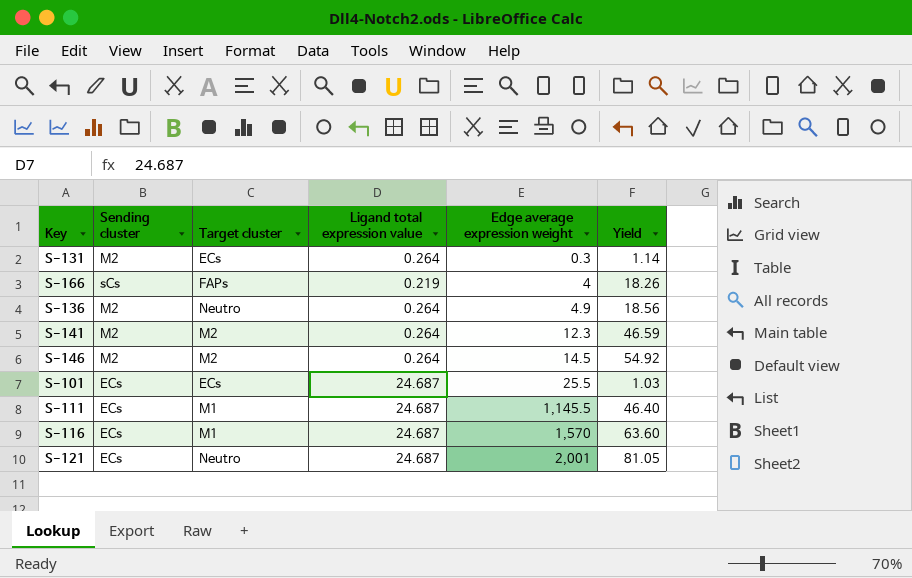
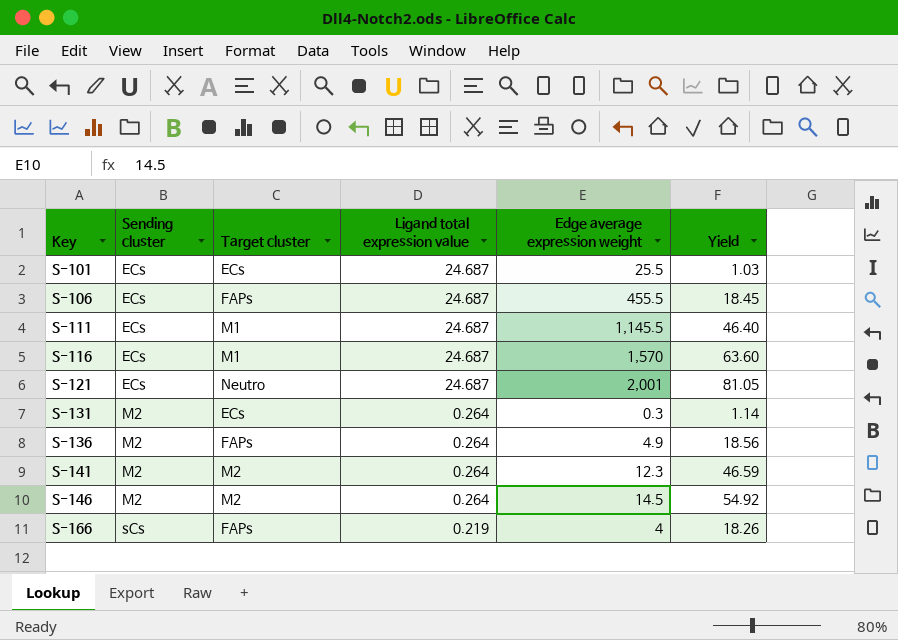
row order: Edge average expression weight ascending -> Key ascending
row S-106: none -> ECs | FAPs | 24.687 | 455.5 | 18.45
S-136 | Target cluster: Neutro -> FAPs

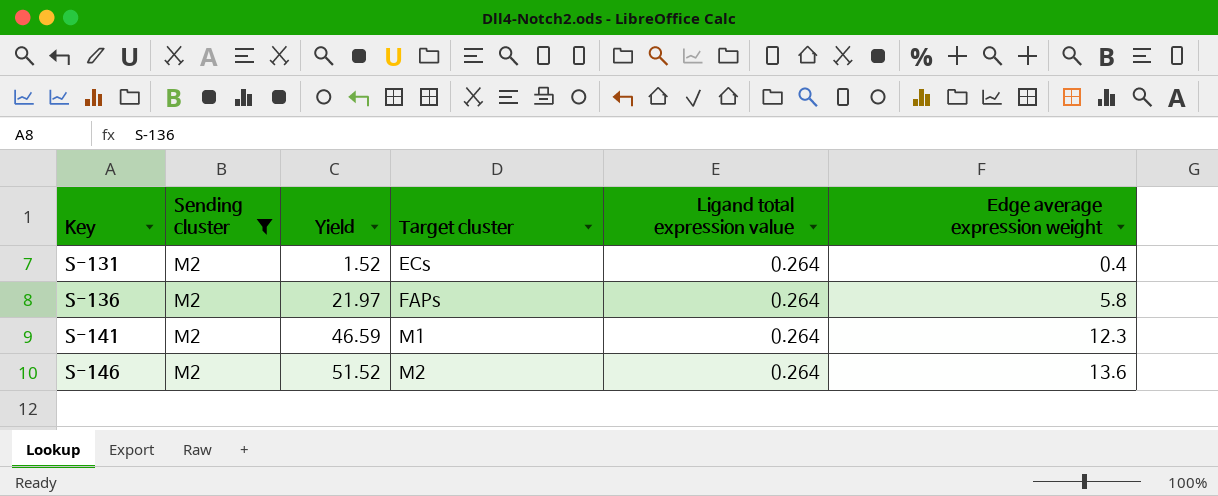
filter: none -> Sending cluster = M2
column Yield | position: 6 -> 3
S-131 | Yield: 1.14 -> 1.52
S-131 | Edge average expression weight: 0.3 -> 0.4
S-136 | Yield: 18.56 -> 21.97
S-136 | Edge average expression weight: 4.9 -> 5.8
S-141 | Target cluster: M2 -> M1
S-146 | Yield: 54.92 -> 51.52
S-146 | Edge average expression weight: 14.5 -> 13.6

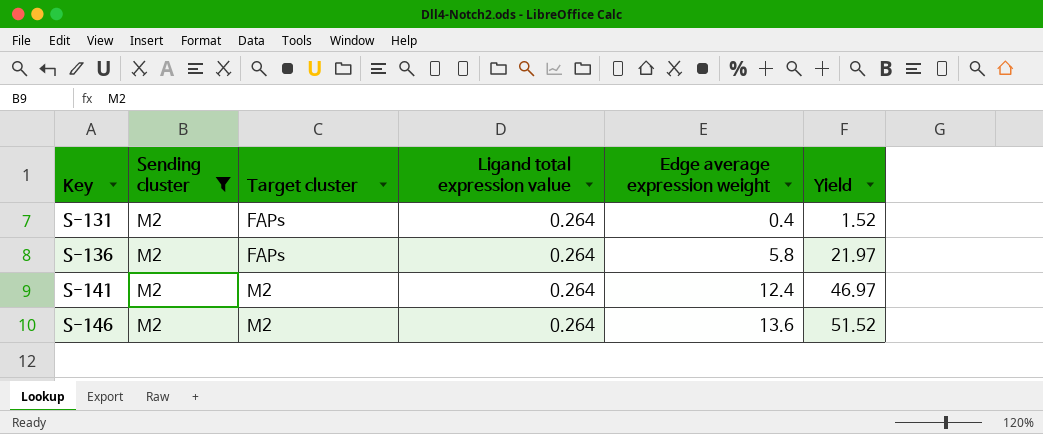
column Yield | position: 3 -> 6
S-131 | Target cluster: ECs -> FAPs
S-141 | Target cluster: M1 -> M2
S-141 | Edge average expression weight: 12.3 -> 12.4
S-141 | Yield: 46.59 -> 46.97

